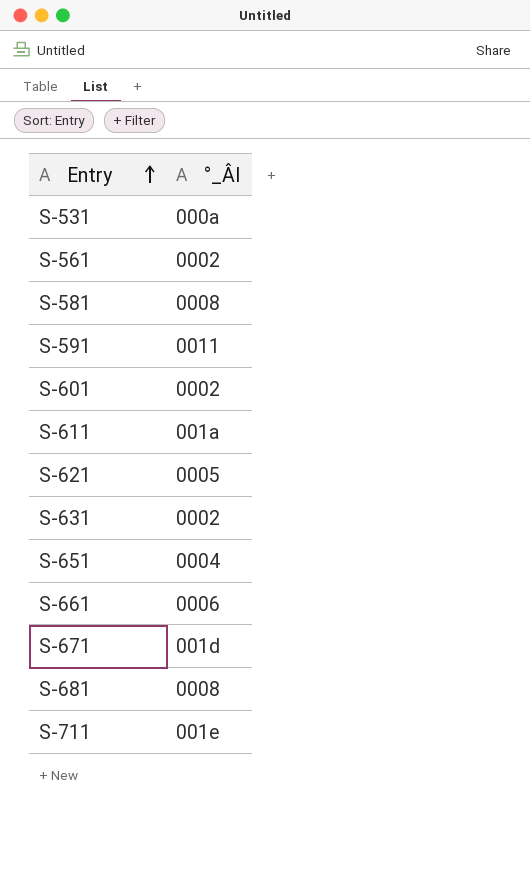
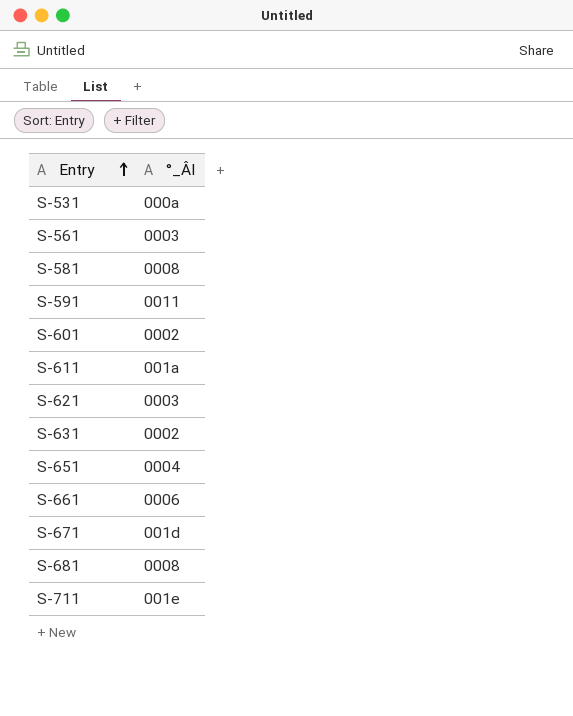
S-561 | °_ÂI: 0002 -> 0003
S-621 | °_ÂI: 0005 -> 0003

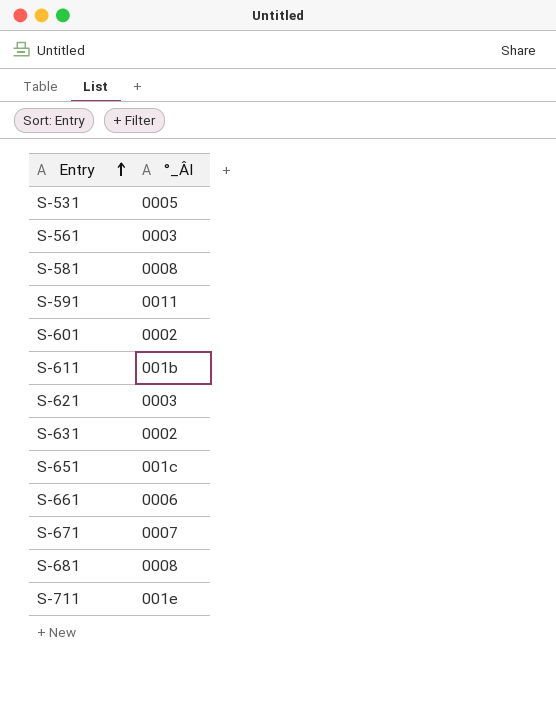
S-531 | °_ÂI: 000a -> 0005
S-611 | °_ÂI: 001a -> 001b
S-651 | °_ÂI: 0004 -> 001c
S-671 | °_ÂI: 001d -> 0007

